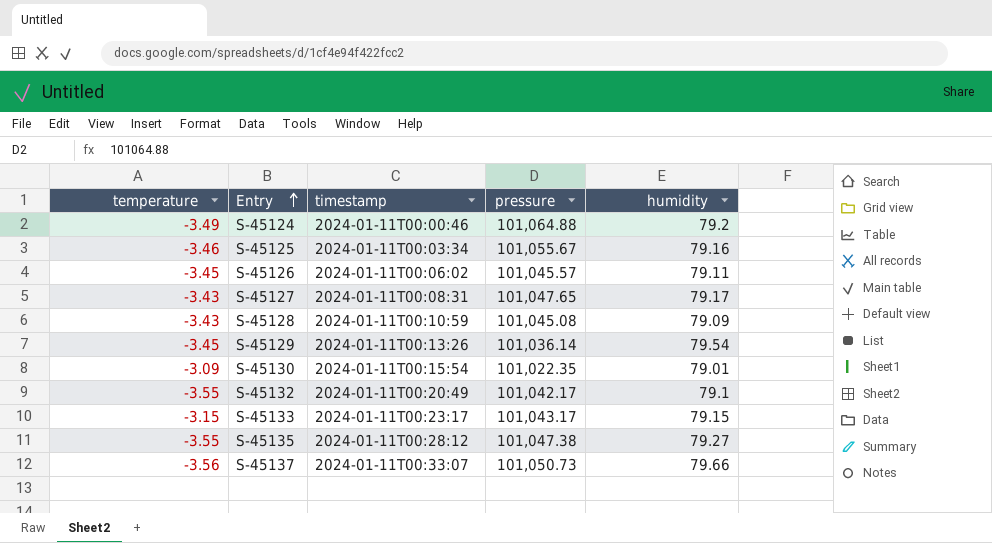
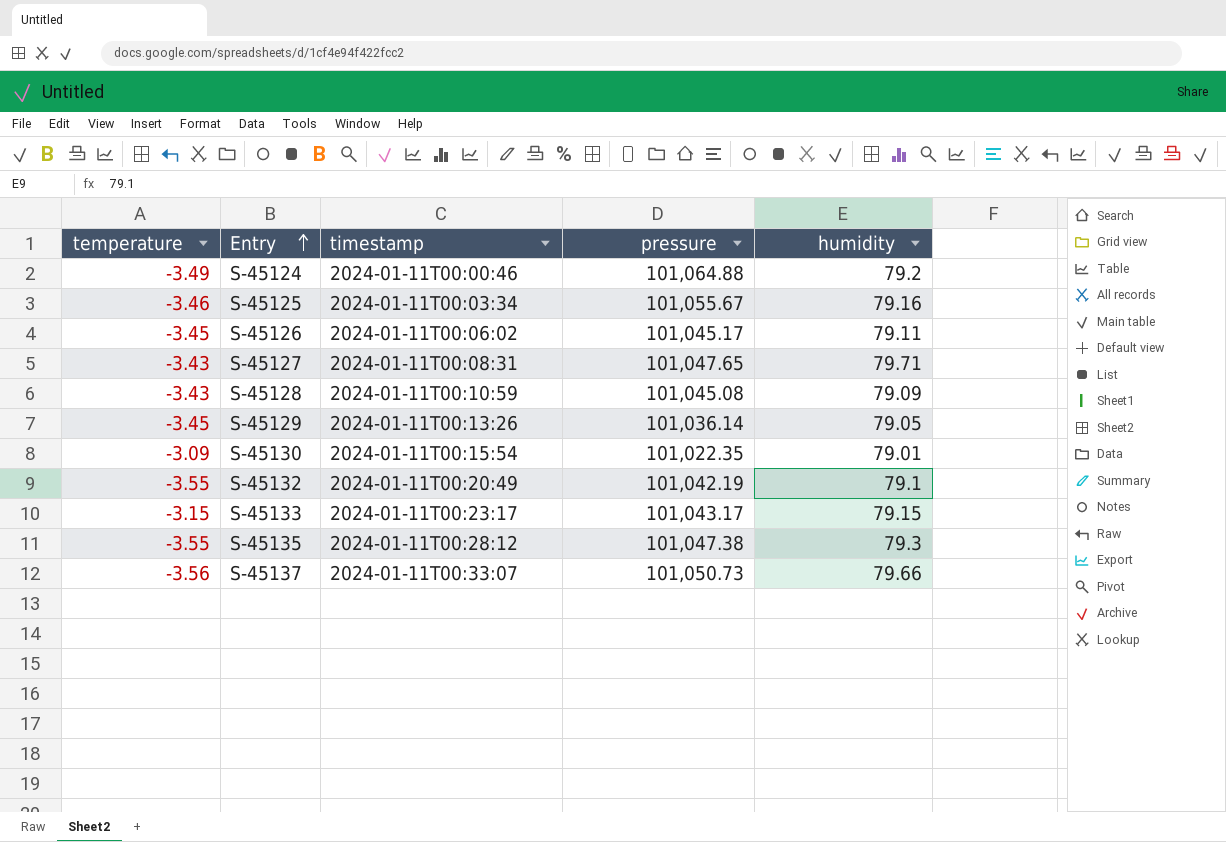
S-45126 | pressure: 101,045.57 -> 101,045.17
S-45127 | humidity: 79.17 -> 79.71
S-45129 | humidity: 79.54 -> 79.05
S-45132 | pressure: 101,042.17 -> 101,042.19
S-45135 | humidity: 79.27 -> 79.3

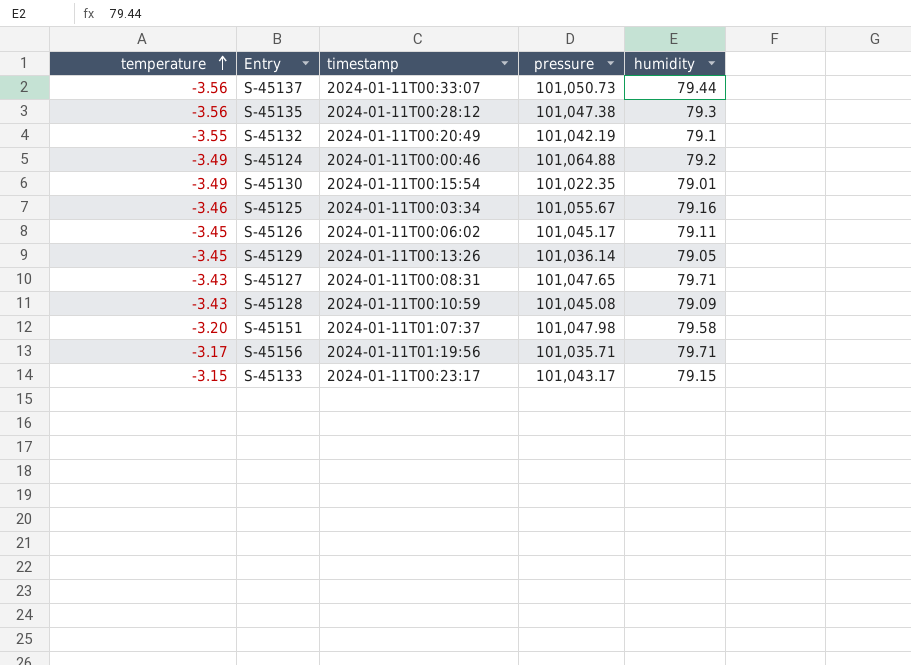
row order: Entry ascending -> temperature ascending
S-45137 | humidity: 79.66 -> 79.44
S-45135 | temperature: -3.55 -> -3.56
S-45130 | temperature: -3.09 -> -3.49
row S-45151: none -> -3.20 | 2024-01-11T01:07:37 | 101,047.98 | 79.58
row S-45156: none -> -3.17 | 2024-01-11T01:19:56 | 101,035.71 | 79.71

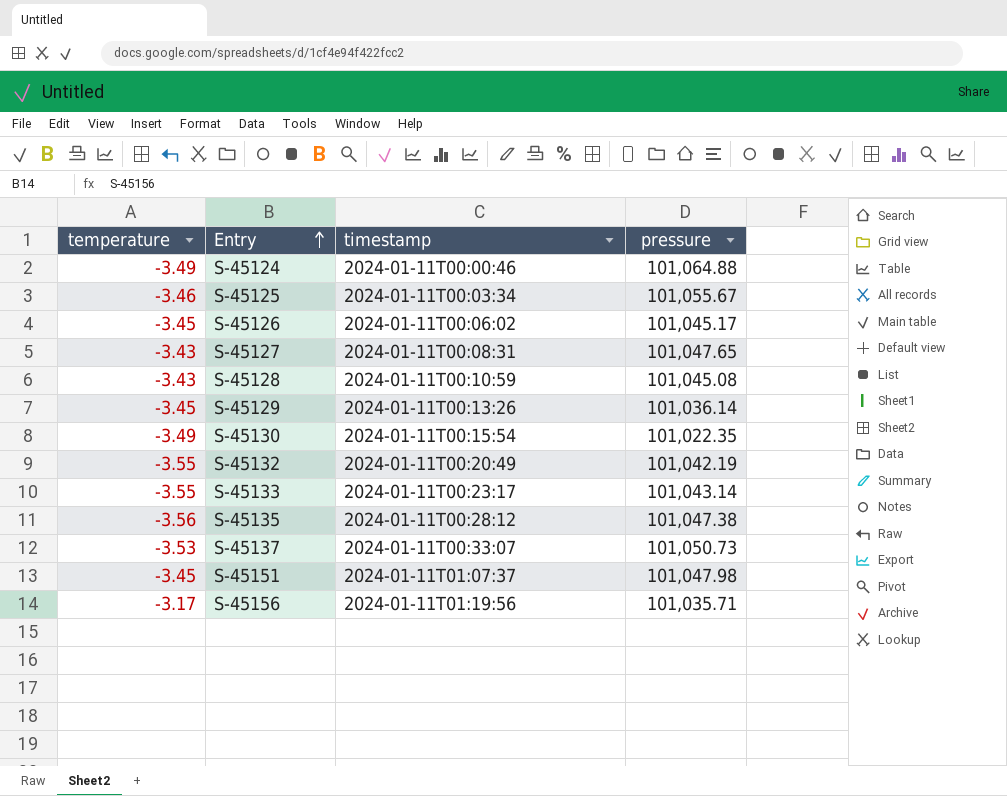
row order: temperature ascending -> Entry ascending
column humidity | position: 5 -> none
S-45133 | temperature: -3.15 -> -3.55
S-45133 | pressure: 101,043.17 -> 101,043.14
S-45137 | temperature: -3.56 -> -3.53
S-45151 | temperature: -3.20 -> -3.45

